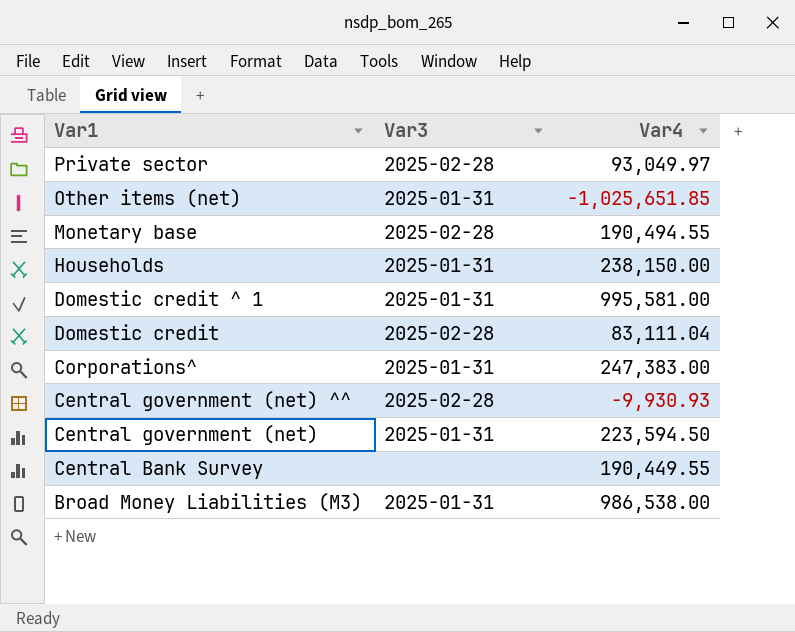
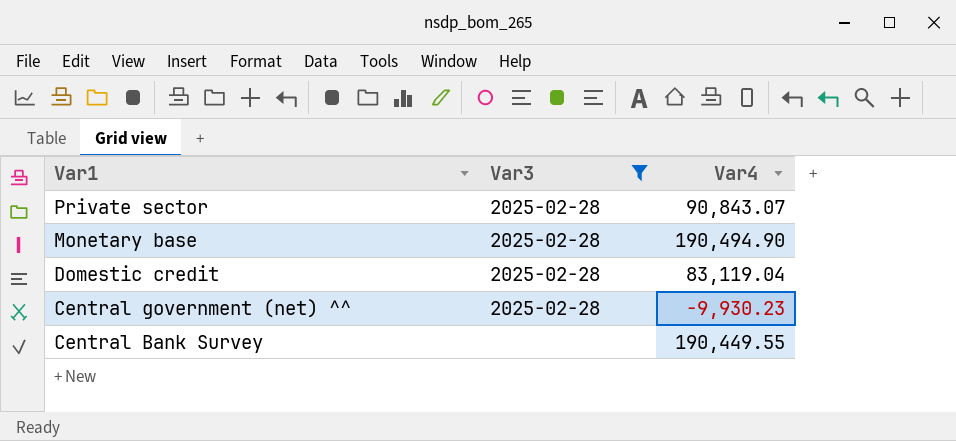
filter: none -> Var3 != 2025-01-31
Private sector | Var4: 93,049.97 -> 90,843.07
Monetary base | Var4: 190,494.55 -> 190,494.90
Domestic credit | Var4: 83,111.04 -> 83,119.04
Central government (net) ^^ | Var4: -9,930.93 -> -9,930.23

